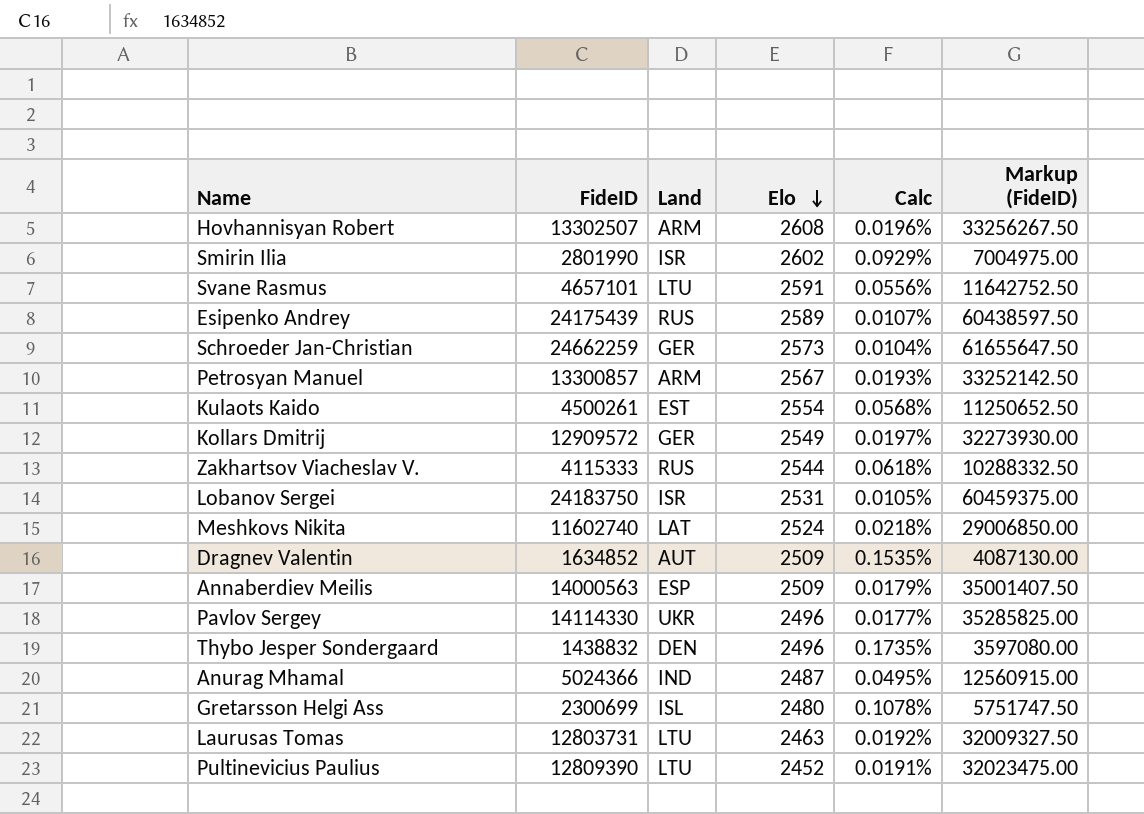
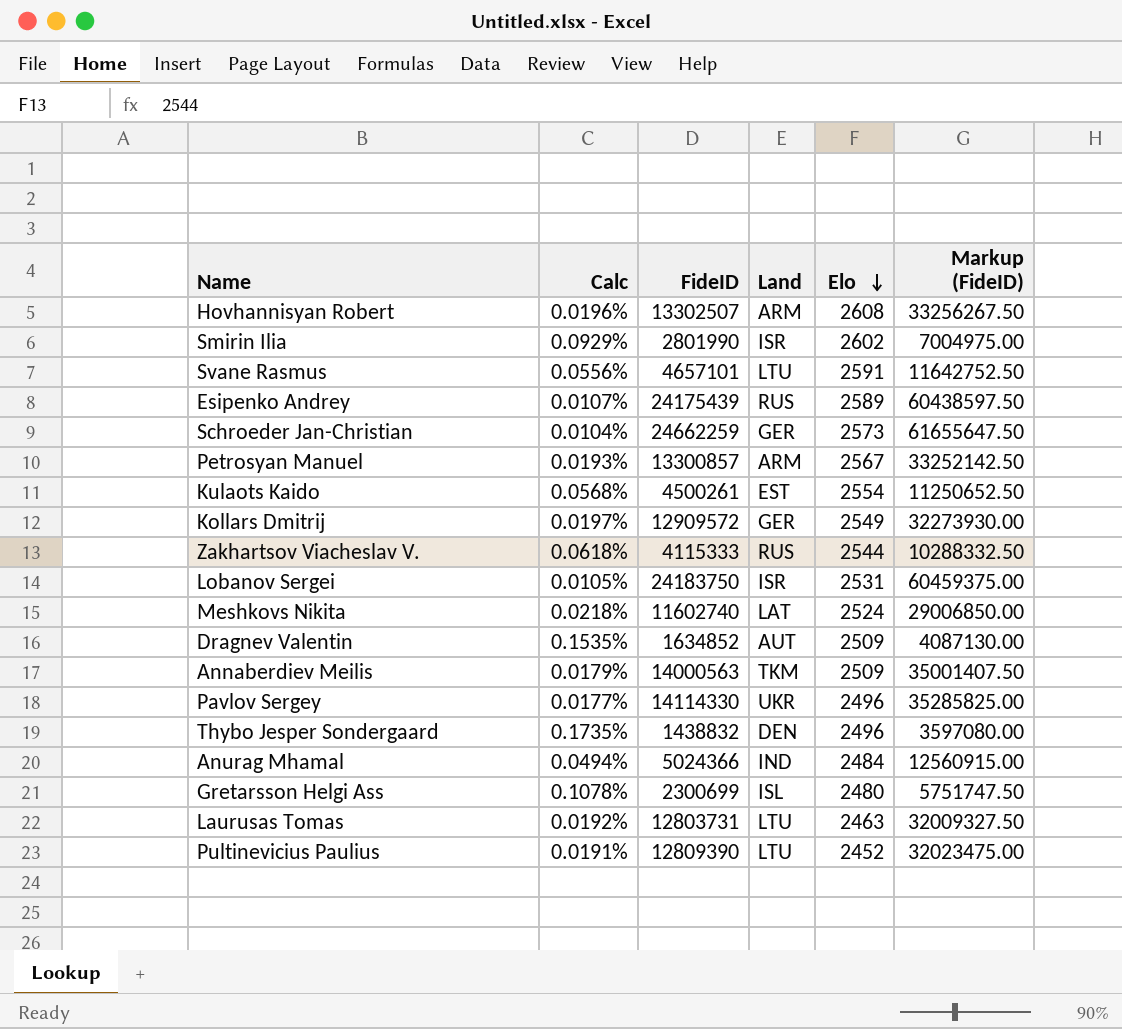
column Calc | position: 5 -> 2
Annaberdiev Meilis | Land: ESP -> TKM
Anurag Mhamal | Calc: 0.0495% -> 0.0494%
Anurag Mhamal | Elo: 2487 -> 2484

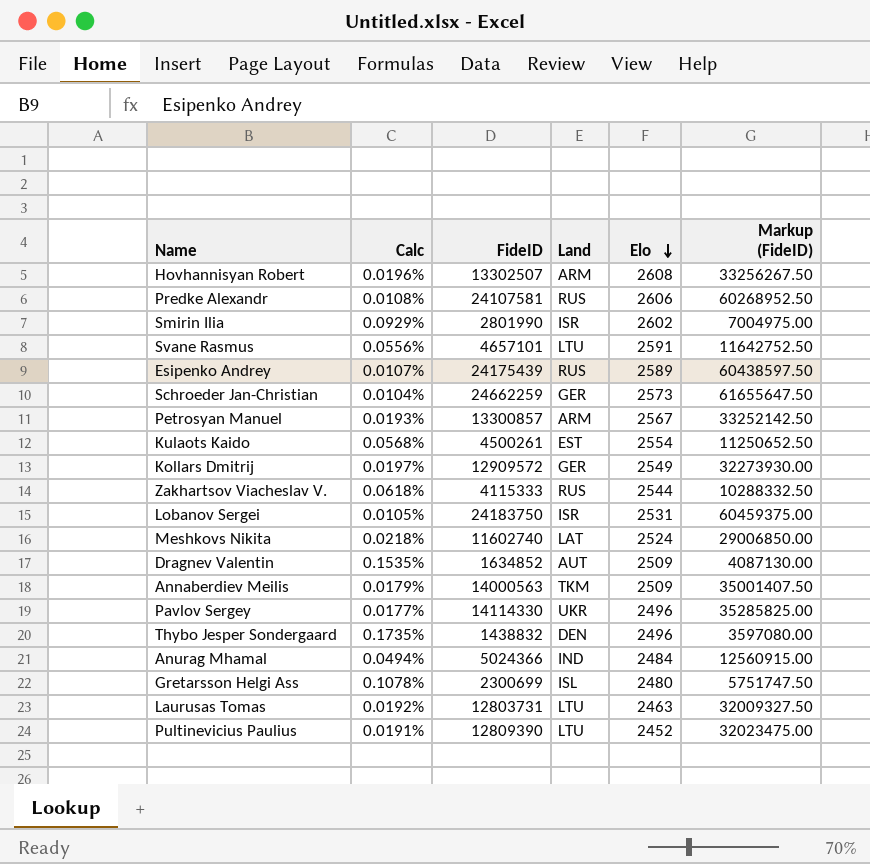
row Predke Alexandr: none -> 0.0108% | 24107581 | RUS | 2606 | 60268952.50

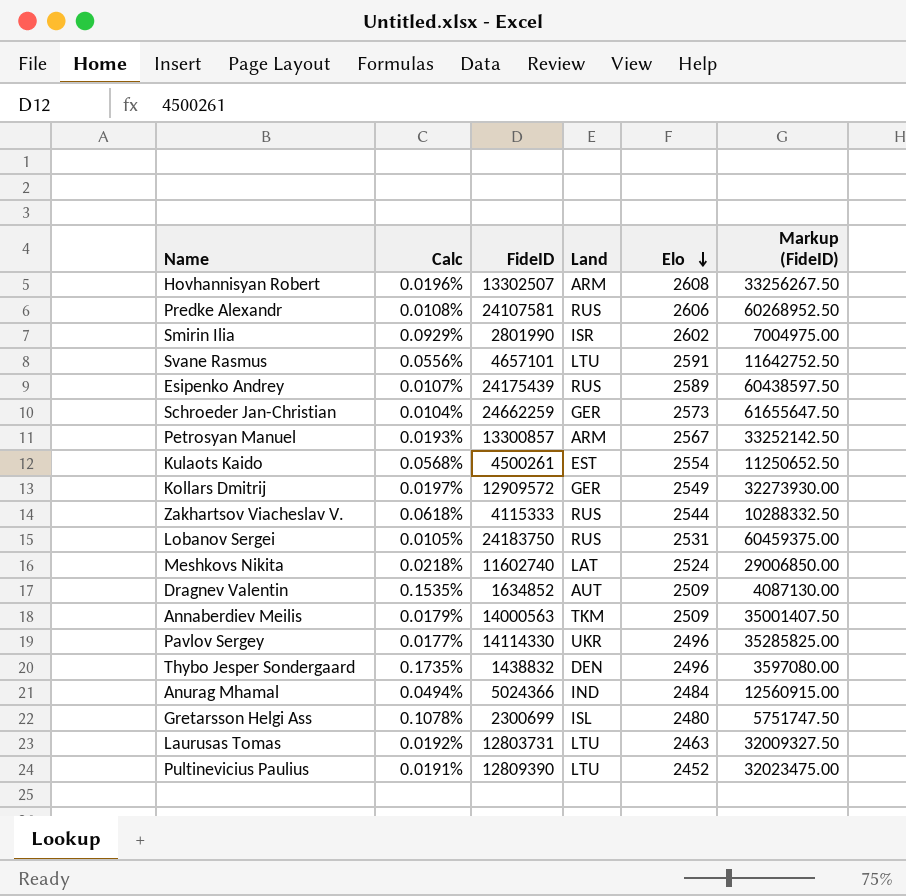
Lobanov Sergei | Land: ISR -> RUS

